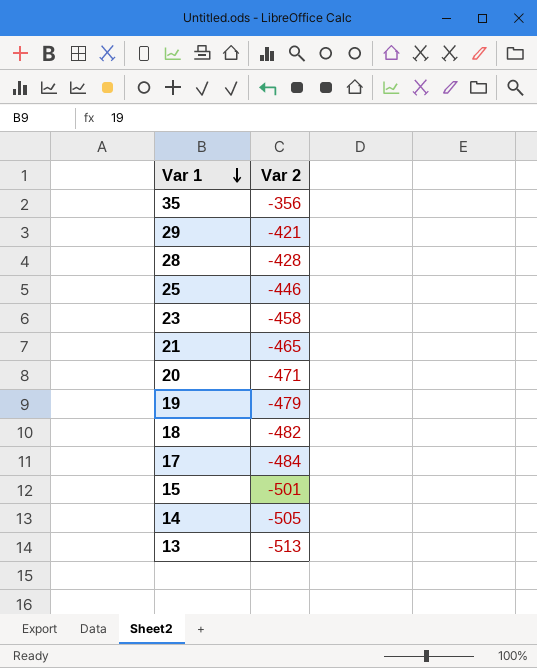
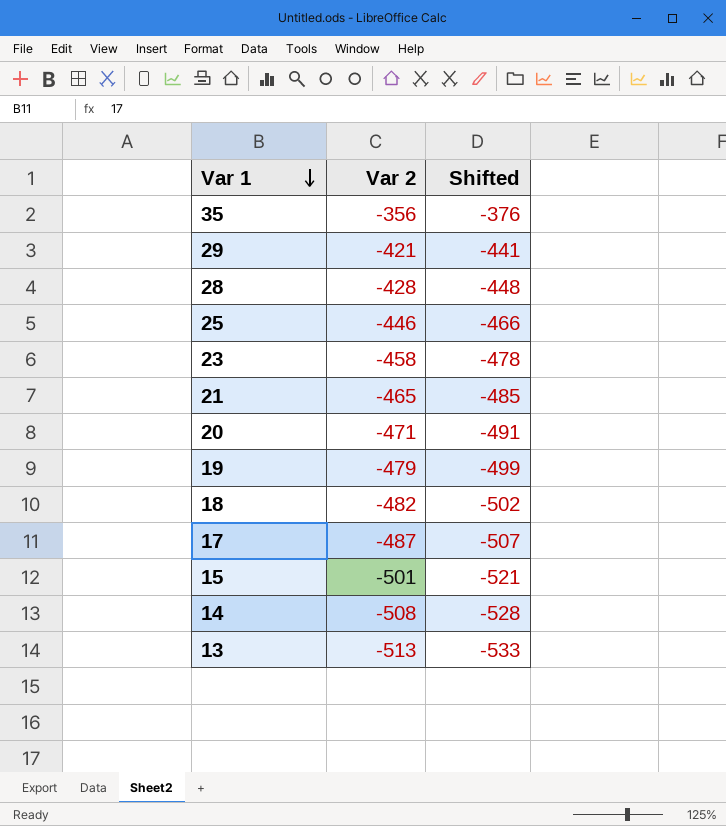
column Shifted | formula: none -> [Var 2] - 20
17 | Var 2: -484 -> -487
14 | Var 2: -505 -> -508

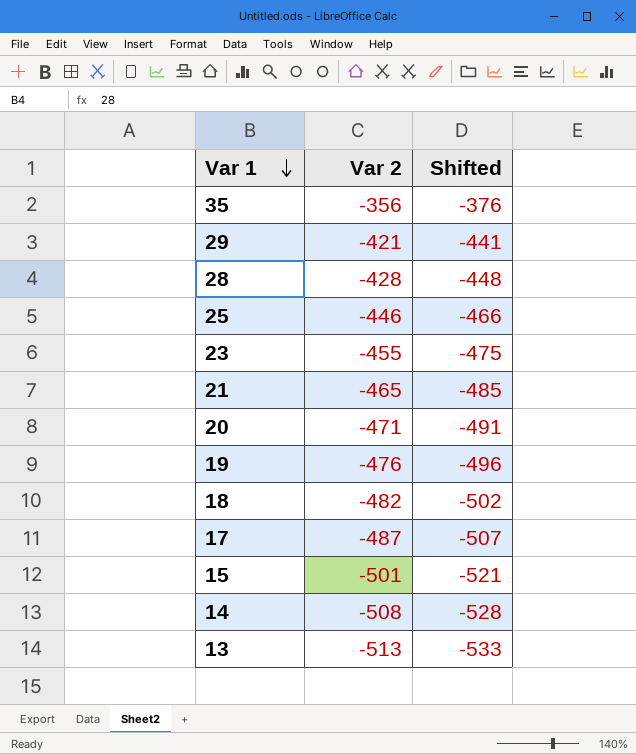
23 | Var 2: -458 -> -455
23 | Shifted: -478 -> -475
19 | Var 2: -479 -> -476
19 | Shifted: -499 -> -496

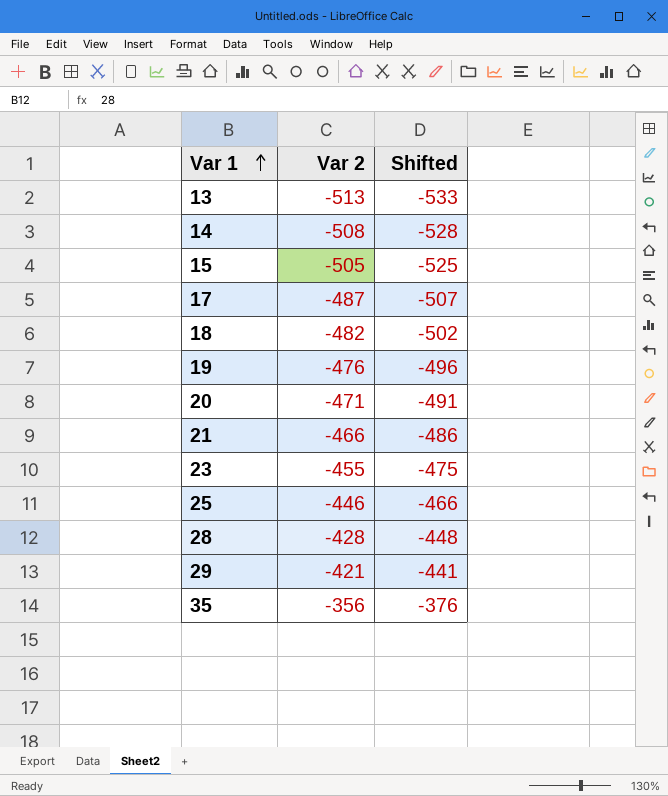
row order: Var 1 descending -> Var 1 ascending
15 | Var 2: -501 -> -505
15 | Shifted: -521 -> -525
21 | Var 2: -465 -> -466
21 | Shifted: -485 -> -486

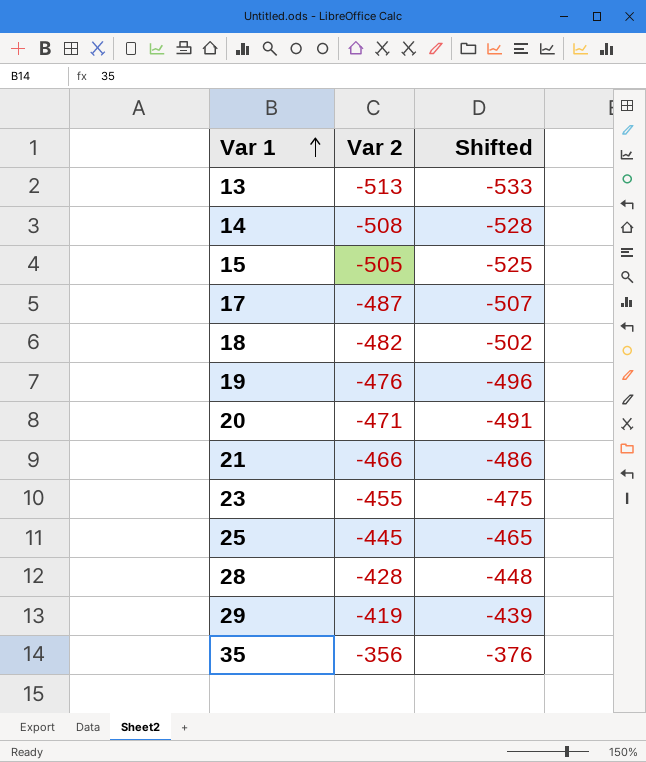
25 | Var 2: -446 -> -445
25 | Shifted: -466 -> -465
29 | Var 2: -421 -> -419
29 | Shifted: -441 -> -439

